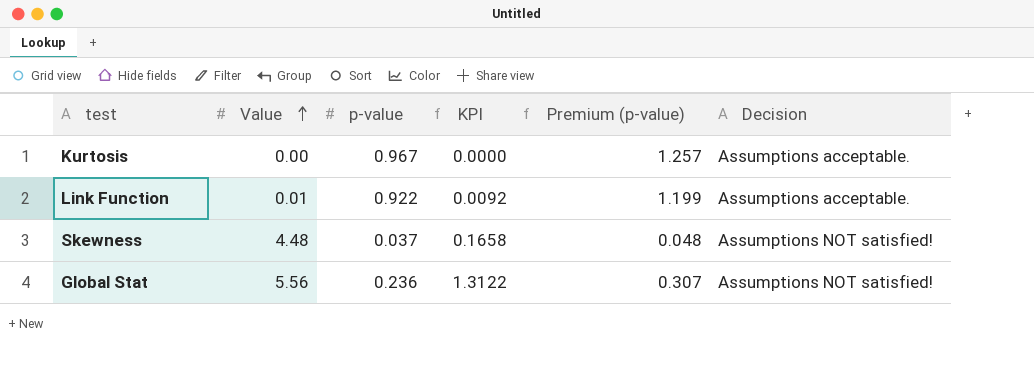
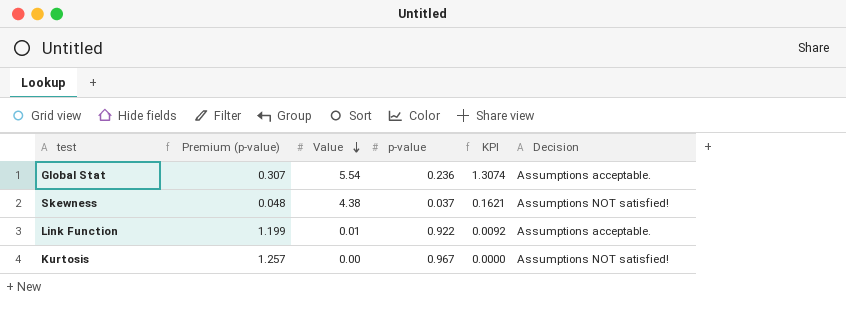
row order: Value ascending -> Value descending
column Premium (p-value) | position: 5 -> 2
Global Stat | Value: 5.56 -> 5.54
Global Stat | KPI: 1.3122 -> 1.3074
Global Stat | Decision: Assumptions NOT satisfied! -> Assumptions acceptable.
Skewness | Value: 4.48 -> 4.38
Skewness | KPI: 0.1658 -> 0.1621
Kurtosis | Decision: Assumptions acceptable. -> Assumptions NOT satisfied!

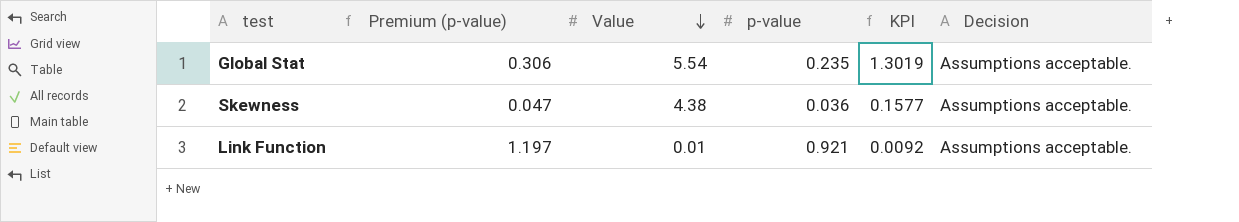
row Kurtosis: 1.257 | 0.00 | 0.967 | 0.0000 | Assumptions NOT satisfied! -> none
Global Stat | Premium (p-value): 0.307 -> 0.306
Global Stat | p-value: 0.236 -> 0.235
Global Stat | KPI: 1.3074 -> 1.3019
Skewness | Premium (p-value): 0.048 -> 0.047
Skewness | p-value: 0.037 -> 0.036
Skewness | KPI: 0.1621 -> 0.1577
Skewness | Decision: Assumptions NOT satisfied! -> Assumptions acceptable.
Link Function | Premium (p-value): 1.199 -> 1.197
Link Function | p-value: 0.922 -> 0.921

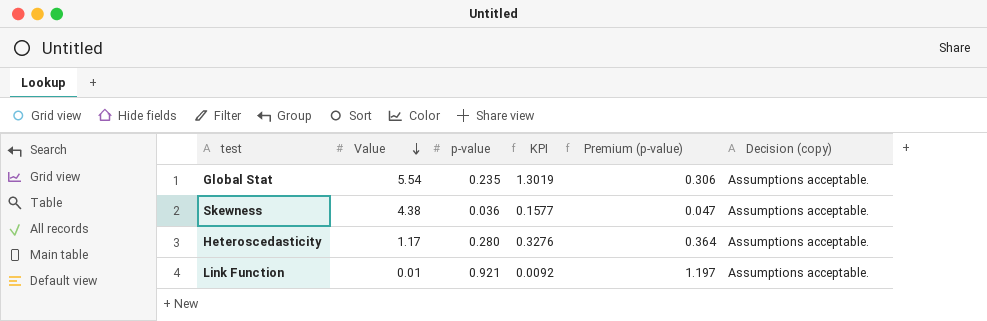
column Premium (p-value) | position: 2 -> 5
column name: Decision -> Decision (copy)
row Heteroscedasticity: none -> 1.17 | 0.280 | 0.3276 | 0.364 | Assumptions acceptable.

